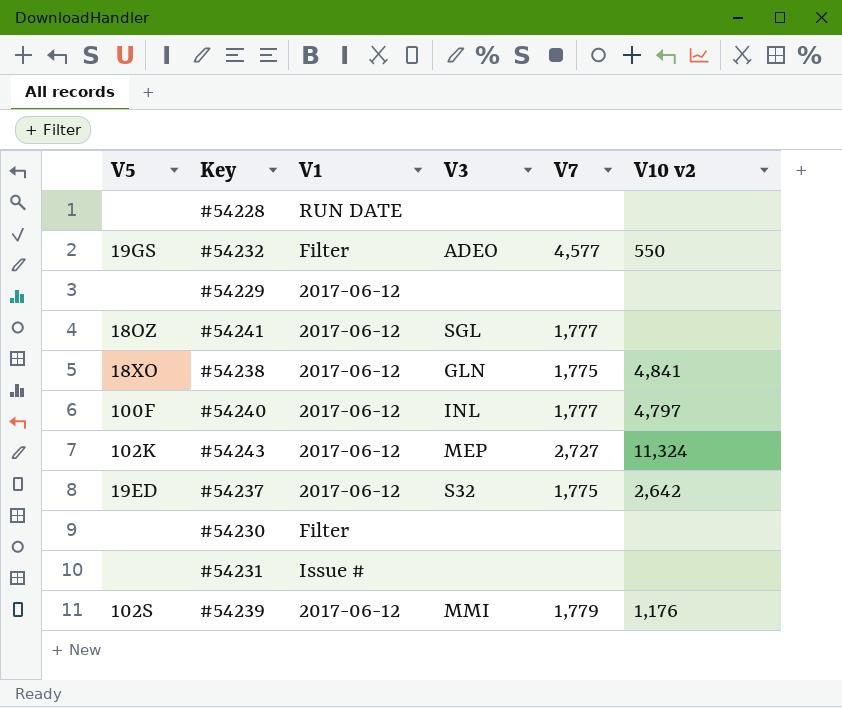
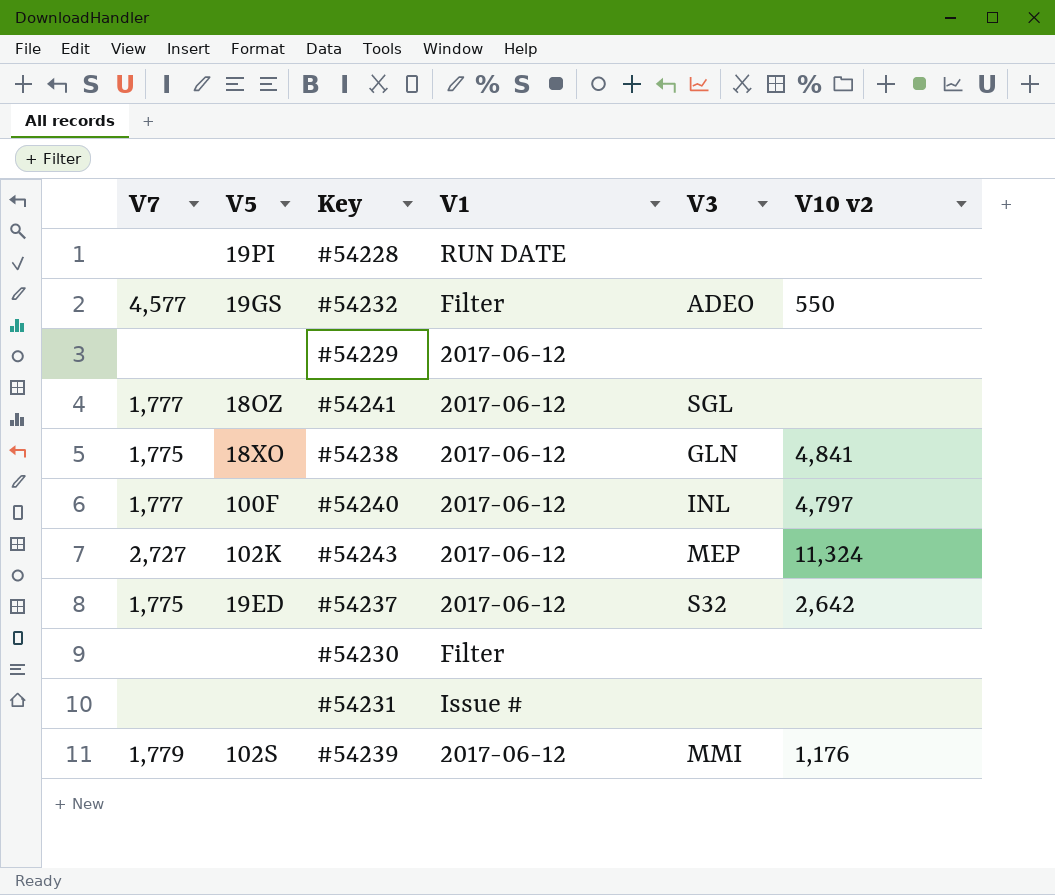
column V7 | position: 5 -> 1
#54228 | V5: none -> 19PI

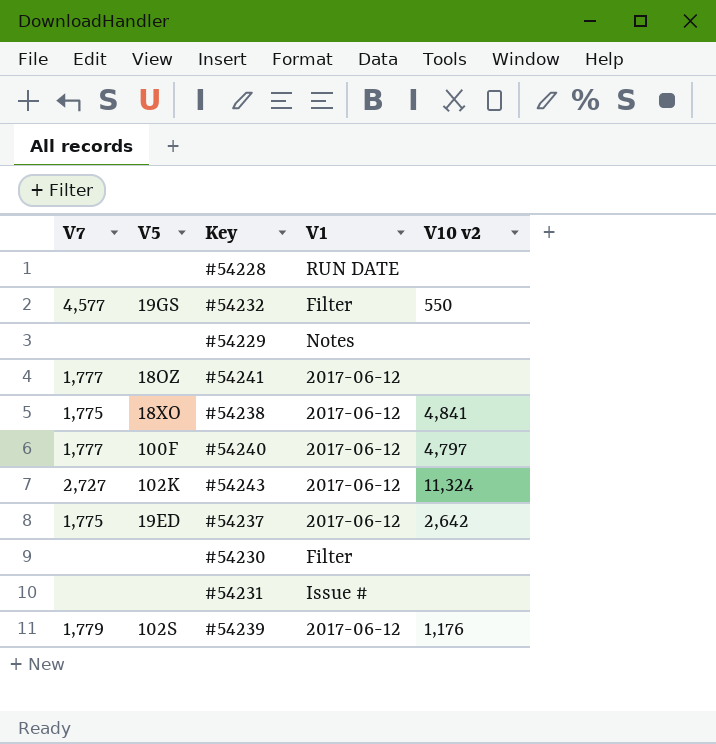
column V3 | position: 5 -> none
#54228 | V5: 19PI -> none
#54229 | V1: 2017-06-12 -> Notes

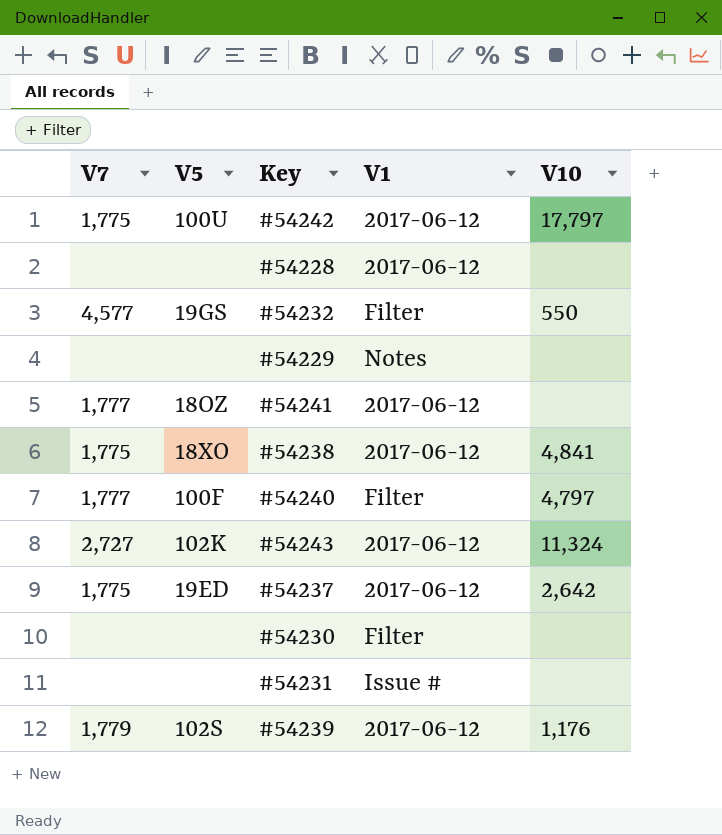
column name: V10 v2 -> V10
row #54242: none -> 1,775 | 100U | 2017-06-12 | 17,797
#54228 | V1: RUN DATE -> 2017-06-12
#54240 | V1: 2017-06-12 -> Filter

